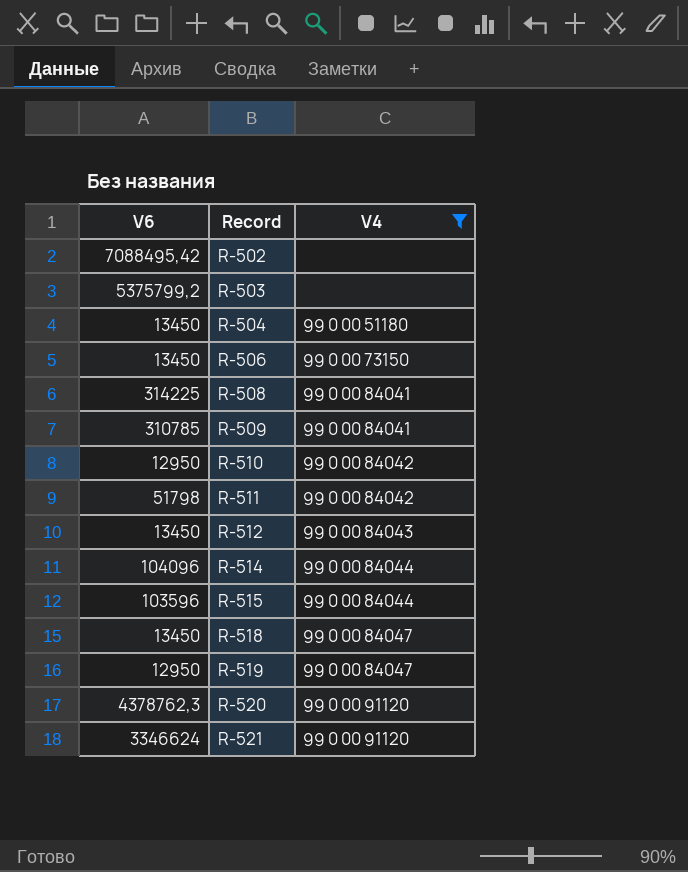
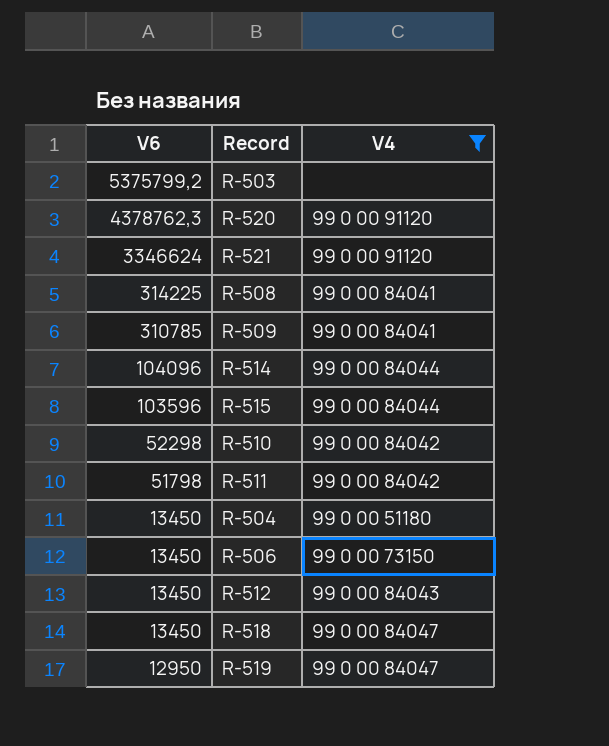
row order: Record ascending -> V6 descending
row R-502: 7088495,42 | none -> none
R-510 | V6: 12950 -> 52298

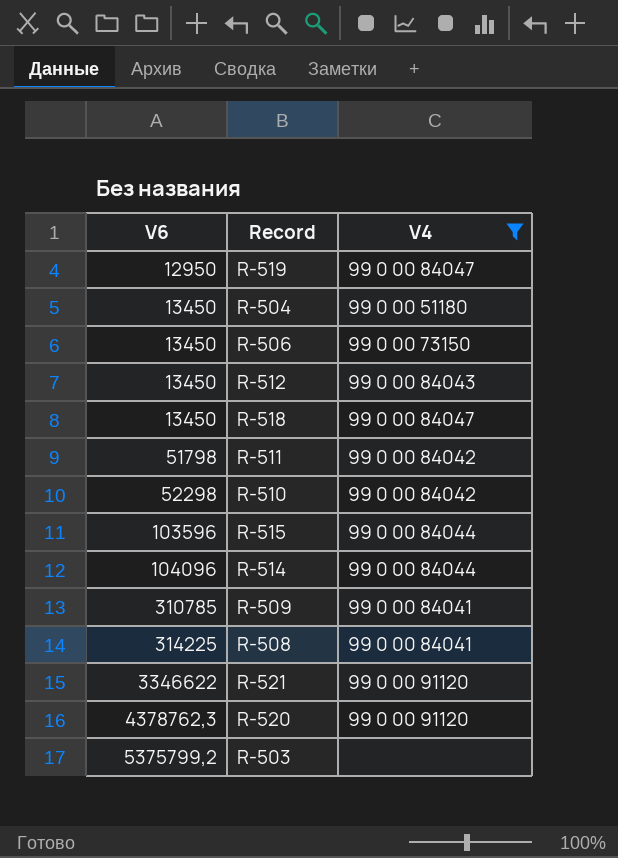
row order: V6 descending -> V6 ascending
R-521 | V6: 3346624 -> 3346622

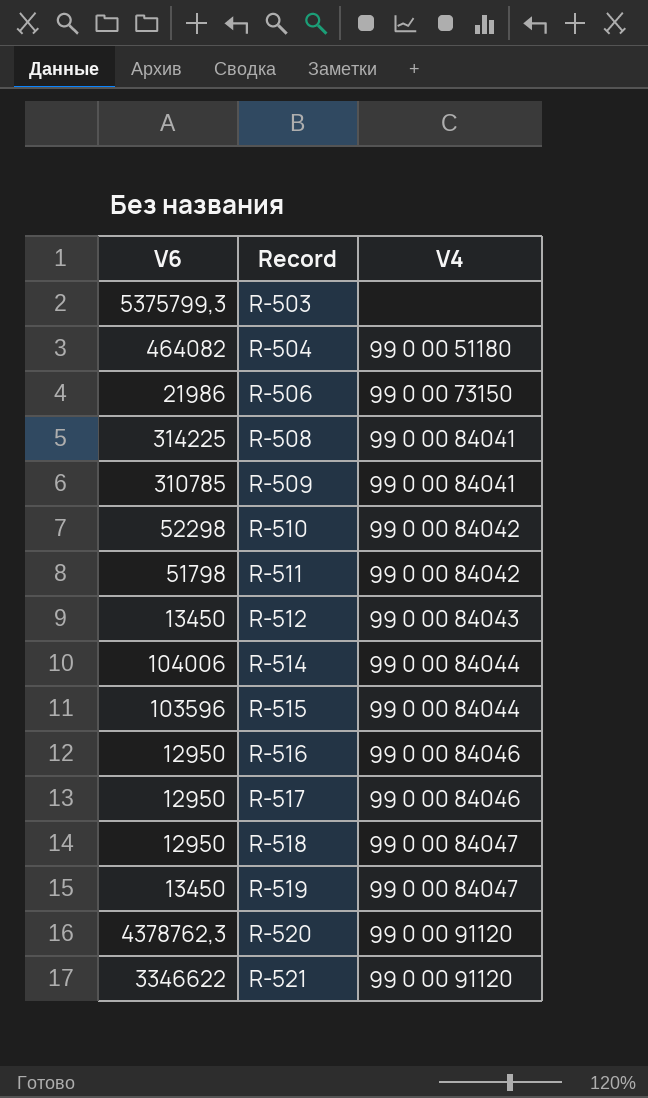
filter: V4 != 99 0 00 84046 -> none
row order: V6 ascending -> Record ascending
R-503 | V6: 5375799,2 -> 5375799,3
R-504 | V6: 13450 -> 464082
R-506 | V6: 13450 -> 21986
R-514 | V6: 104096 -> 104006
R-518 | V6: 13450 -> 12950
R-519 | V6: 12950 -> 13450

